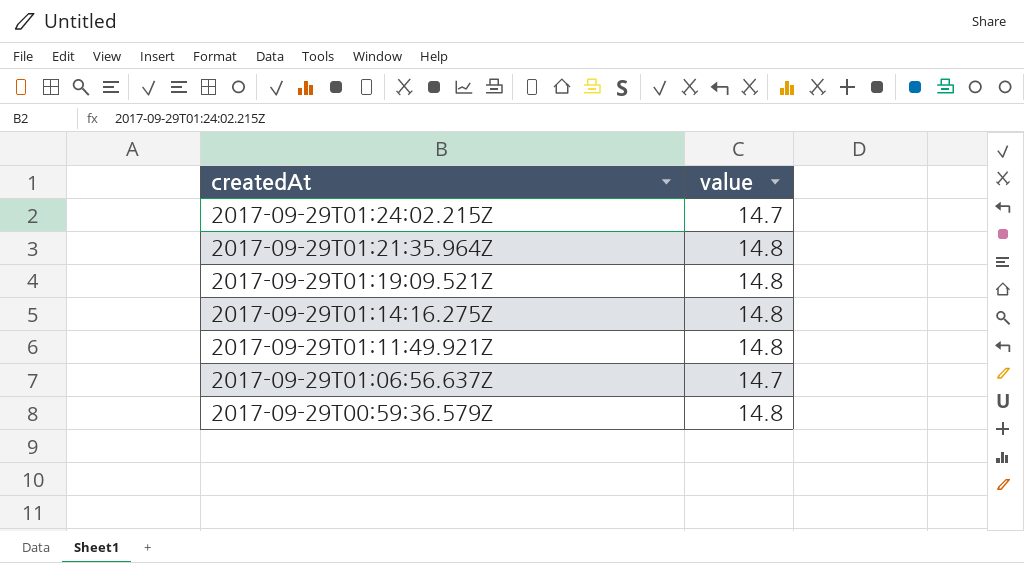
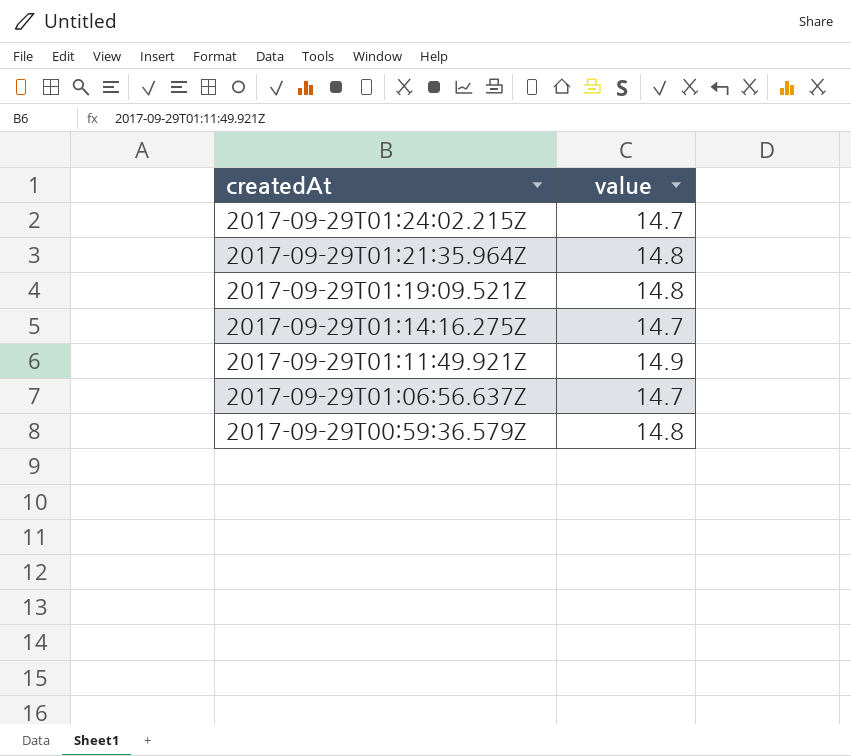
2017-09-29T01:14:16.275Z | value: 14.8 -> 14.7
2017-09-29T01:11:49.921Z | value: 14.8 -> 14.9

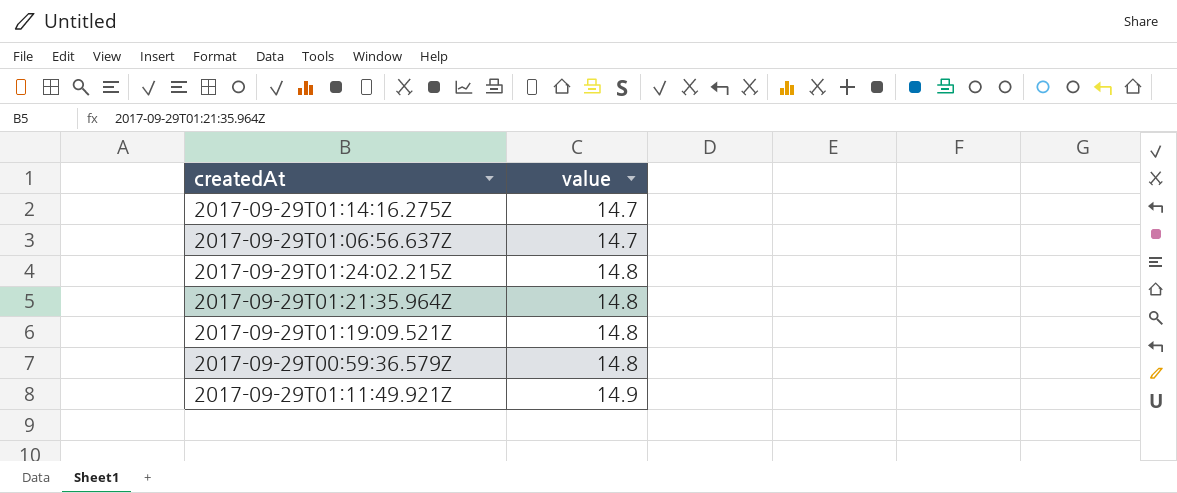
row order: createdAt descending -> value ascending
2017-09-29T01:24:02.215Z | value: 14.7 -> 14.8

